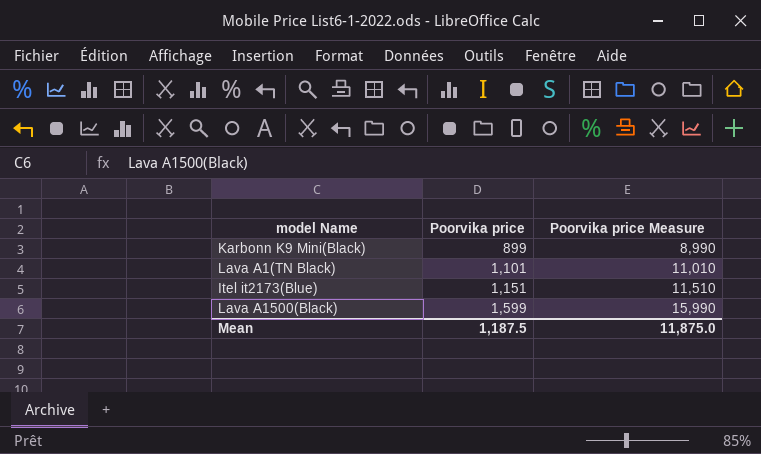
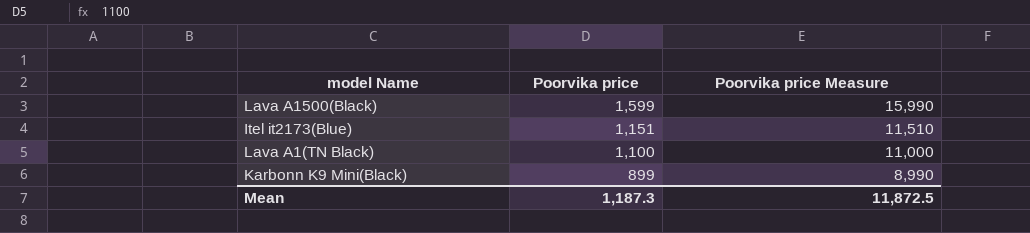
row order: Poorvika price ascending -> Poorvika price descending
Lava A1(TN Black) | Poorvika price: 1,101 -> 1,100
Lava A1(TN Black) | Poorvika price Measure: 11,010 -> 11,000
Mean | Poorvika price: 1,187.5 -> 1,187.3
Mean | Poorvika price Measure: 11,875.0 -> 11,872.5

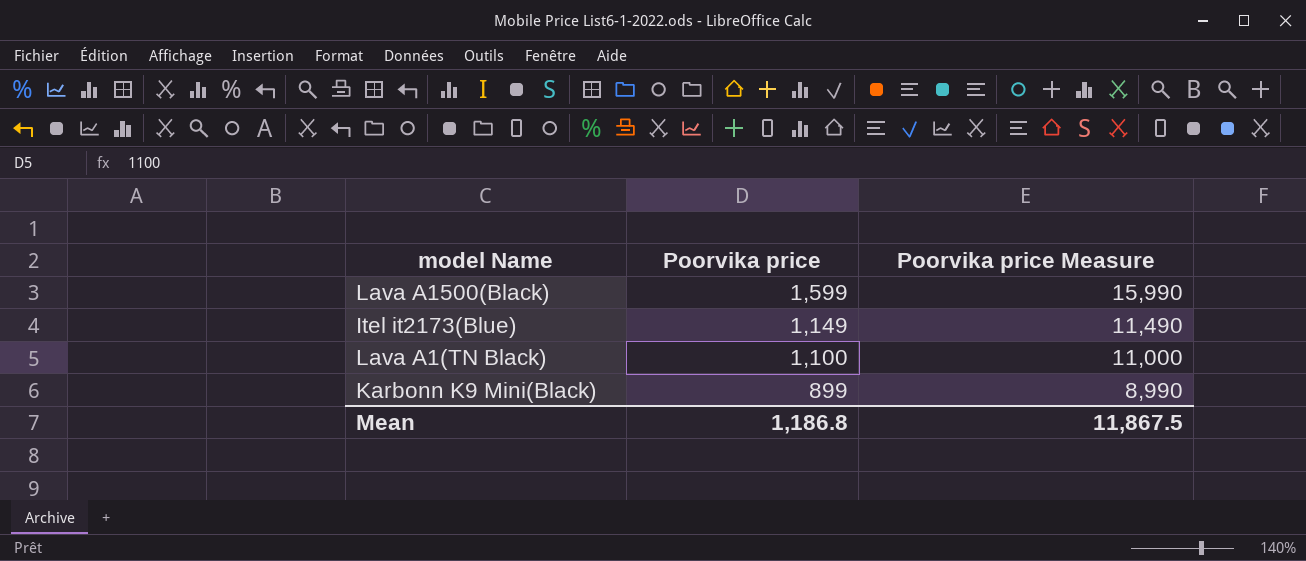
Itel it2173(Blue) | Poorvika price: 1,151 -> 1,149
Itel it2173(Blue) | Poorvika price Measure: 11,510 -> 11,490
Mean | Poorvika price: 1,187.3 -> 1,186.8
Mean | Poorvika price Measure: 11,872.5 -> 11,867.5

